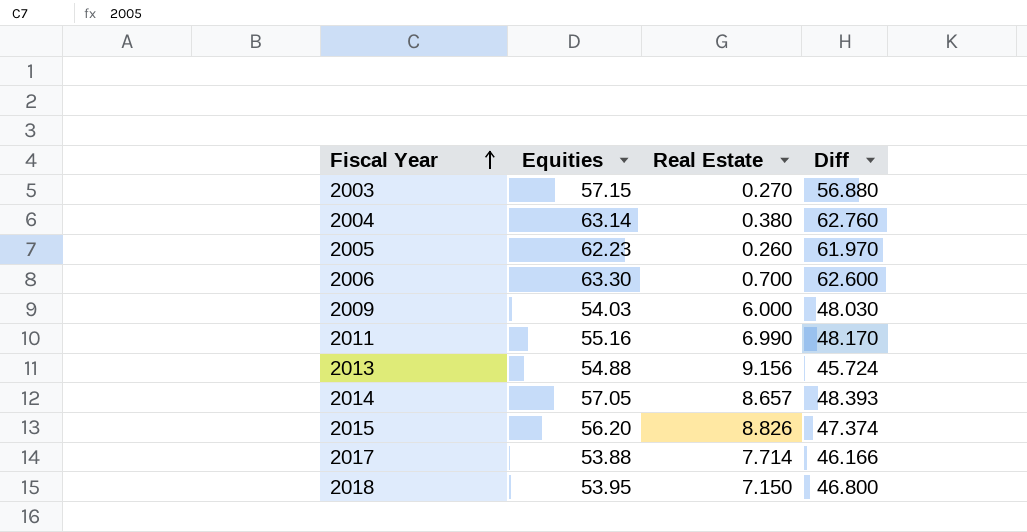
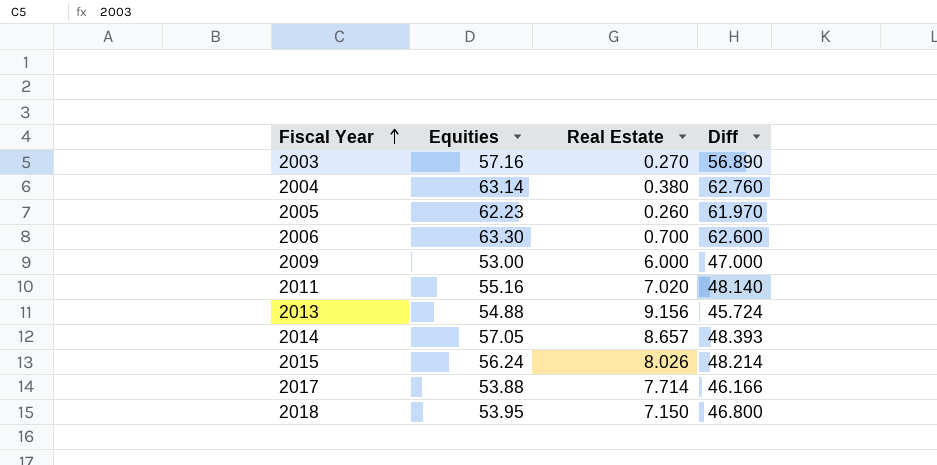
2003 | Equities: 57.15 -> 57.16
2003 | Diff: 56.880 -> 56.890
2009 | Equities: 54.03 -> 53.00
2009 | Diff: 48.030 -> 47.000
2011 | Real Estate: 6.990 -> 7.020
2011 | Diff: 48.170 -> 48.140
2015 | Equities: 56.20 -> 56.24
2015 | Real Estate: 8.826 -> 8.026
2015 | Diff: 47.374 -> 48.214

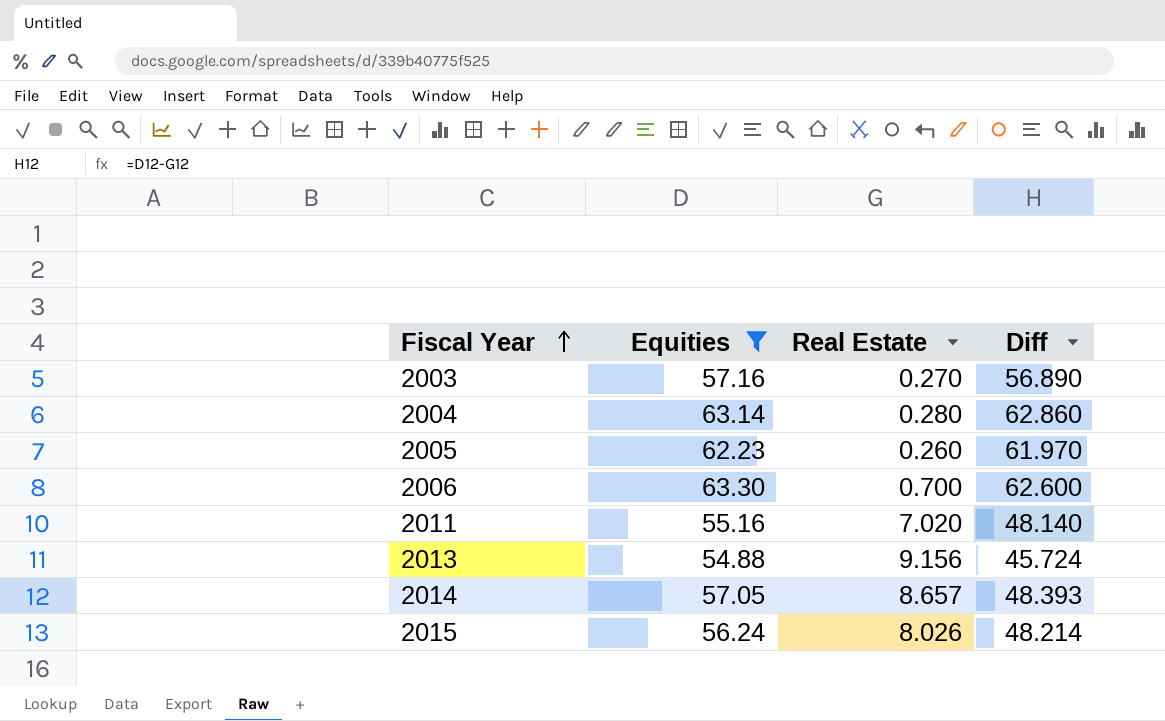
filter: none -> Equities >= 54.88
2004 | Real Estate: 0.380 -> 0.280
2004 | Diff: 62.760 -> 62.860

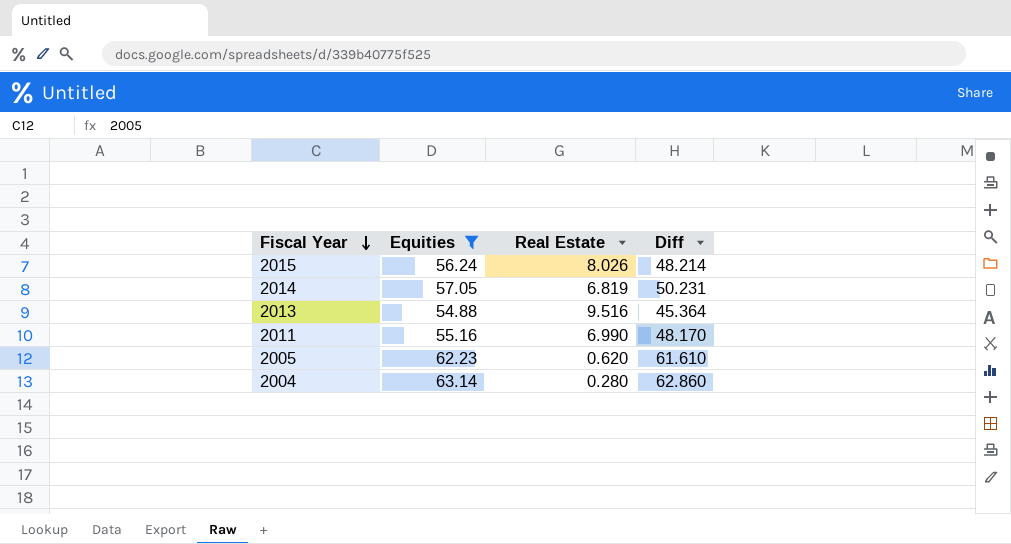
row order: Fiscal Year ascending -> Fiscal Year descending
row 2003: 57.16 | 0.270 | 56.890 -> none
row 2006: 63.30 | 0.700 | 62.600 -> none
2014 | Real Estate: 8.657 -> 6.819
2014 | Diff: 48.393 -> 50.231
2013 | Real Estate: 9.156 -> 9.516
2013 | Diff: 45.724 -> 45.364
2011 | Real Estate: 7.020 -> 6.990
2011 | Diff: 48.140 -> 48.170
2005 | Real Estate: 0.260 -> 0.620
2005 | Diff: 61.970 -> 61.610

